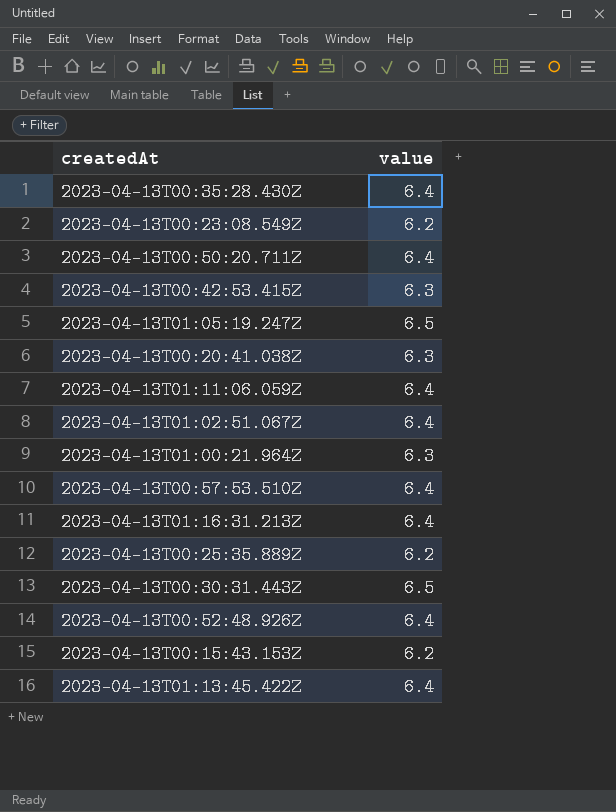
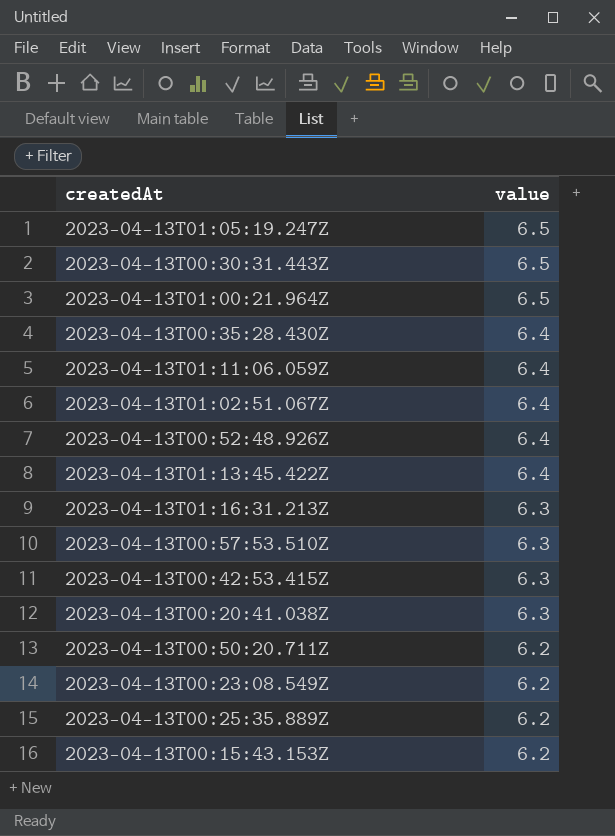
row order: none -> value descending
2023-04-13T01:00:21.964Z | value: 6.3 -> 6.5
2023-04-13T01:16:31.213Z | value: 6.4 -> 6.3
2023-04-13T00:57:53.510Z | value: 6.4 -> 6.3
2023-04-13T00:50:20.711Z | value: 6.4 -> 6.2

